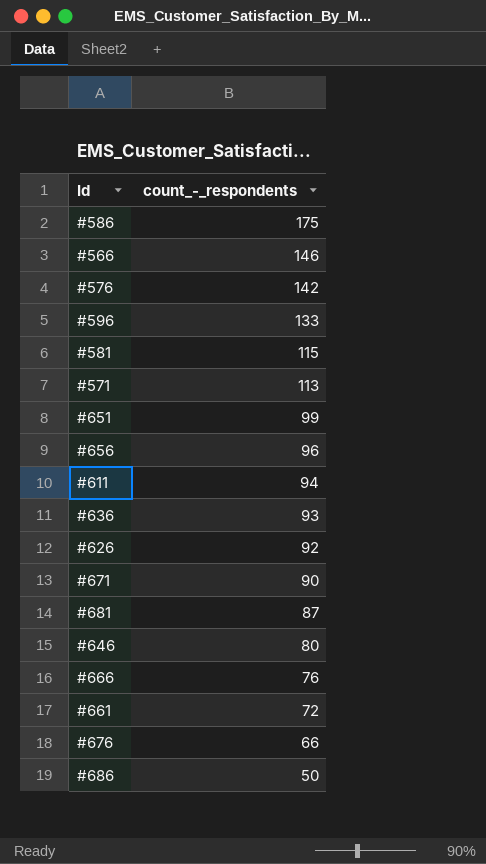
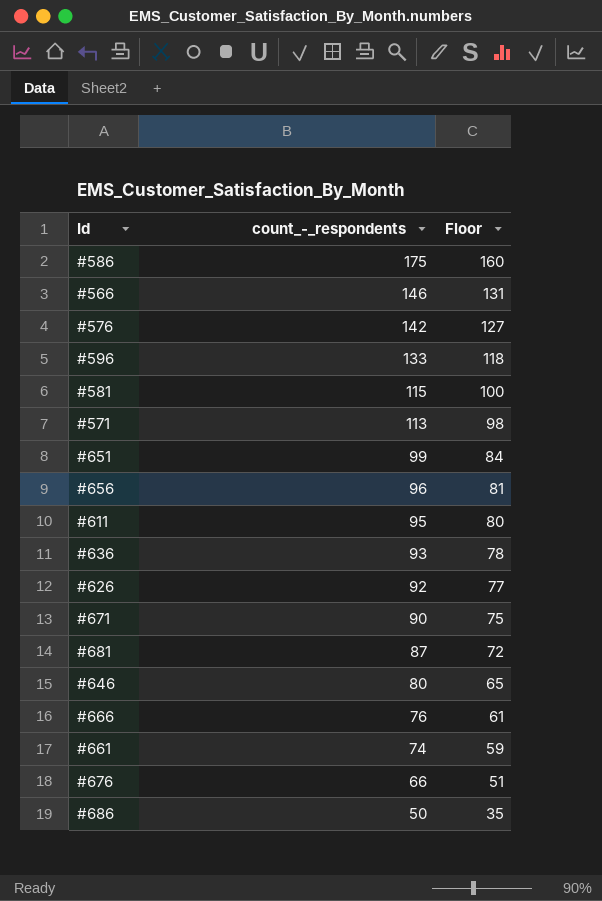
column Floor | formula: none -> [count_-_respondents] - 15
#611 | count_-_respondents: 94 -> 95
#661 | count_-_respondents: 72 -> 74

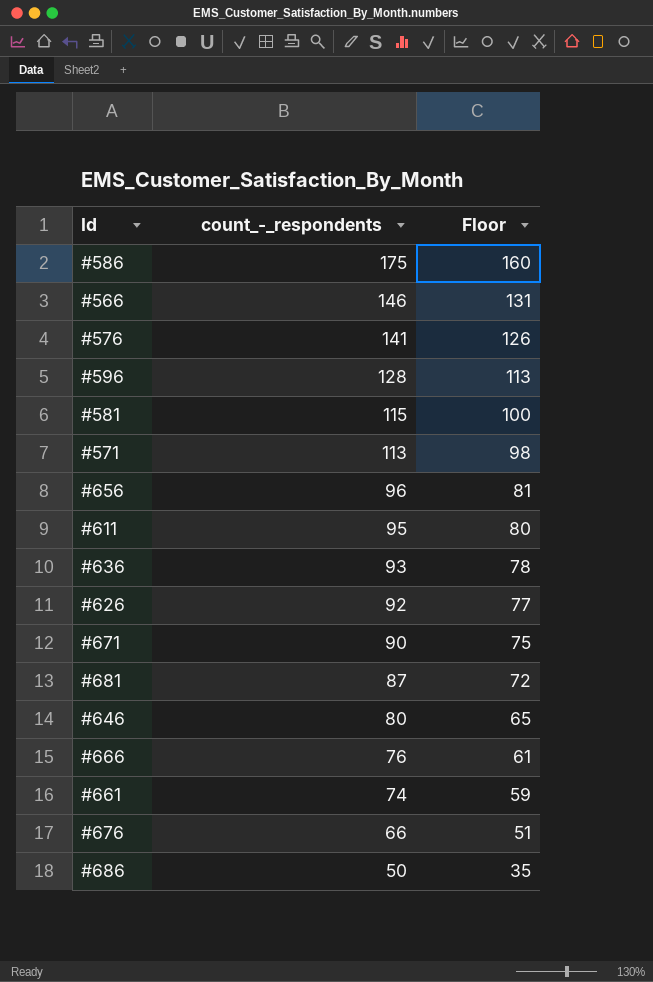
row #651: 99 | 84 -> none
#576 | count_-_respondents: 142 -> 141
#576 | Floor: 127 -> 126
#596 | count_-_respondents: 133 -> 128
#596 | Floor: 118 -> 113

